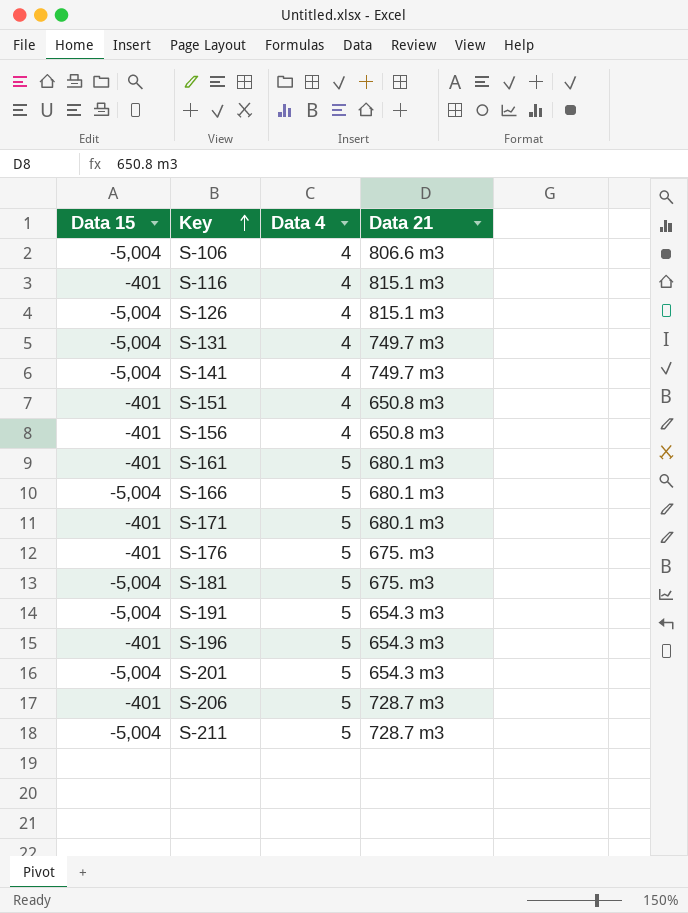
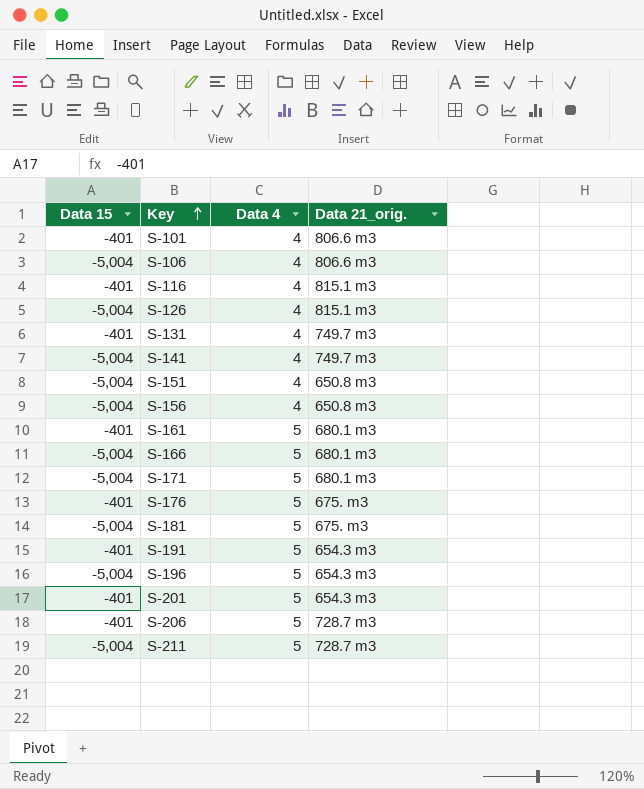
column name: Data 21 -> Data 21_orig.
row S-101: none -> -401 | 4 | 806.6 m3
S-131 | Data 15: -5,004 -> -401
S-151 | Data 15: -401 -> -5,004
S-156 | Data 15: -401 -> -5,004
S-171 | Data 15: -401 -> -5,004
S-191 | Data 15: -5,004 -> -401
S-196 | Data 15: -401 -> -5,004
S-201 | Data 15: -5,004 -> -401

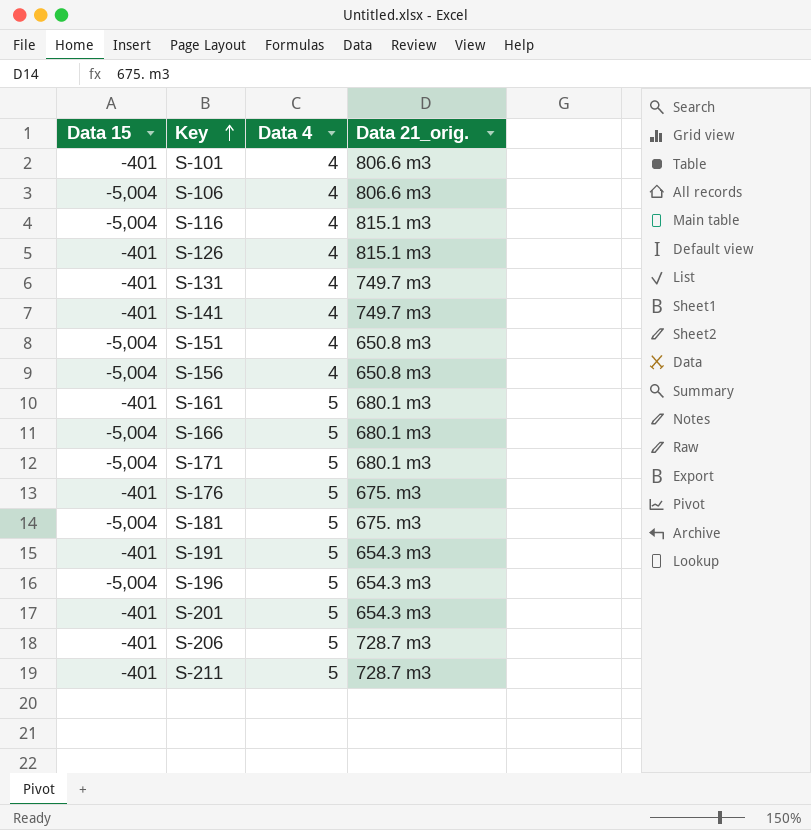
S-116 | Data 15: -401 -> -5,004
S-126 | Data 15: -5,004 -> -401
S-141 | Data 15: -5,004 -> -401
S-211 | Data 15: -5,004 -> -401

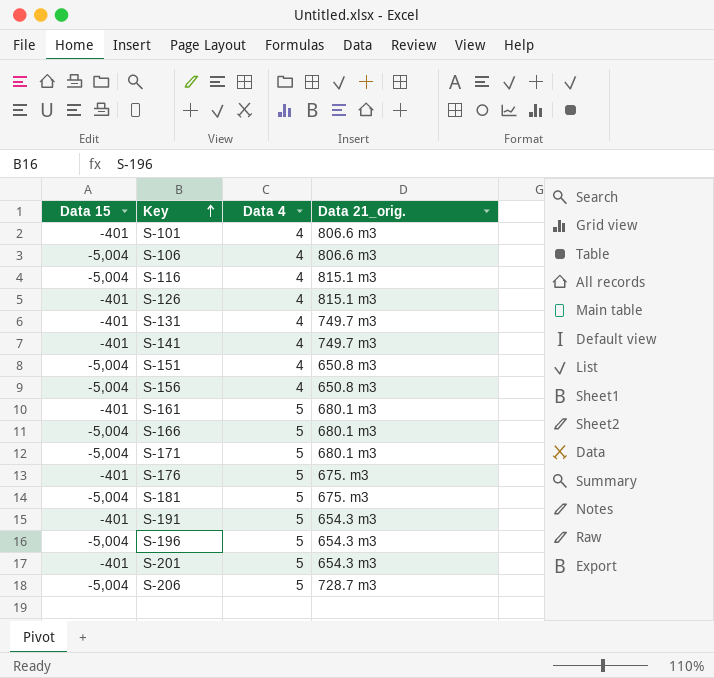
row S-211: -401 | 5 | 728.7 m3 -> none
S-206 | Data 15: -401 -> -5,004

